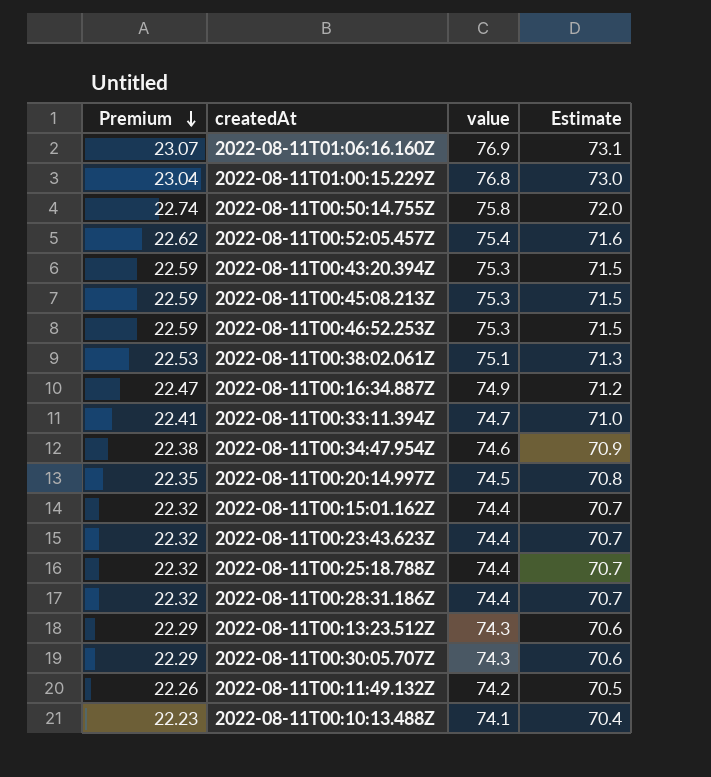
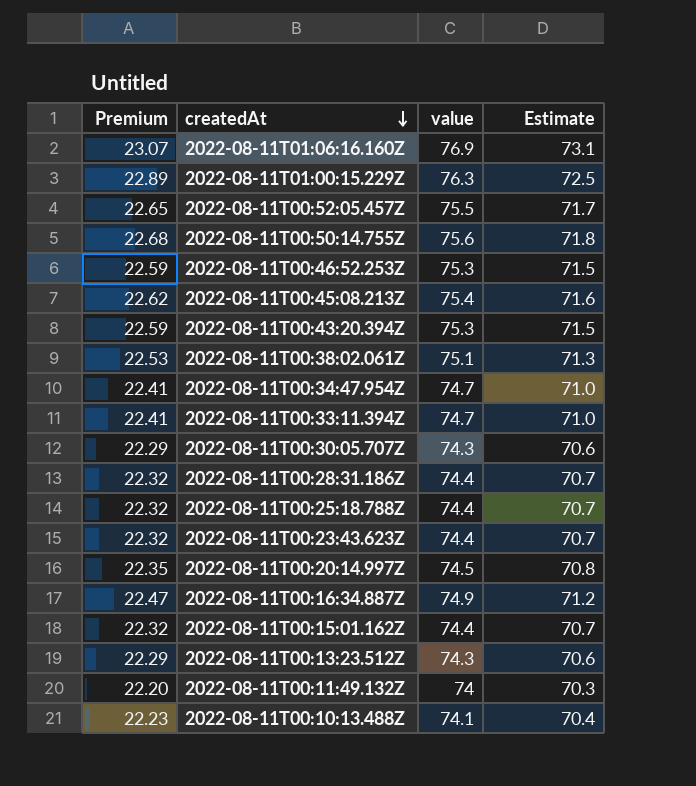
row order: Premium descending -> createdAt descending
2022-08-11T01:00:15.229Z | Premium: 23.04 -> 22.89
2022-08-11T01:00:15.229Z | value: 76.8 -> 76.3
2022-08-11T01:00:15.229Z | Estimate: 73.0 -> 72.5
2022-08-11T00:52:05.457Z | Premium: 22.62 -> 22.65
2022-08-11T00:52:05.457Z | value: 75.4 -> 75.5
2022-08-11T00:52:05.457Z | Estimate: 71.6 -> 71.7
2022-08-11T00:50:14.755Z | Premium: 22.74 -> 22.68
2022-08-11T00:50:14.755Z | value: 75.8 -> 75.6
2022-08-11T00:50:14.755Z | Estimate: 72.0 -> 71.8
2022-08-11T00:45:08.213Z | Premium: 22.59 -> 22.62
2022-08-11T00:45:08.213Z | value: 75.3 -> 75.4
2022-08-11T00:45:08.213Z | Estimate: 71.5 -> 71.6
2022-08-11T00:34:47.954Z | Premium: 22.38 -> 22.41
2022-08-11T00:34:47.954Z | value: 74.6 -> 74.7
2022-08-11T00:34:47.954Z | Estimate: 70.9 -> 71.0
2022-08-11T00:11:49.132Z | Premium: 22.26 -> 22.20
2022-08-11T00:11:49.132Z | value: 74.2 -> 74
2022-08-11T00:11:49.132Z | Estimate: 70.5 -> 70.3

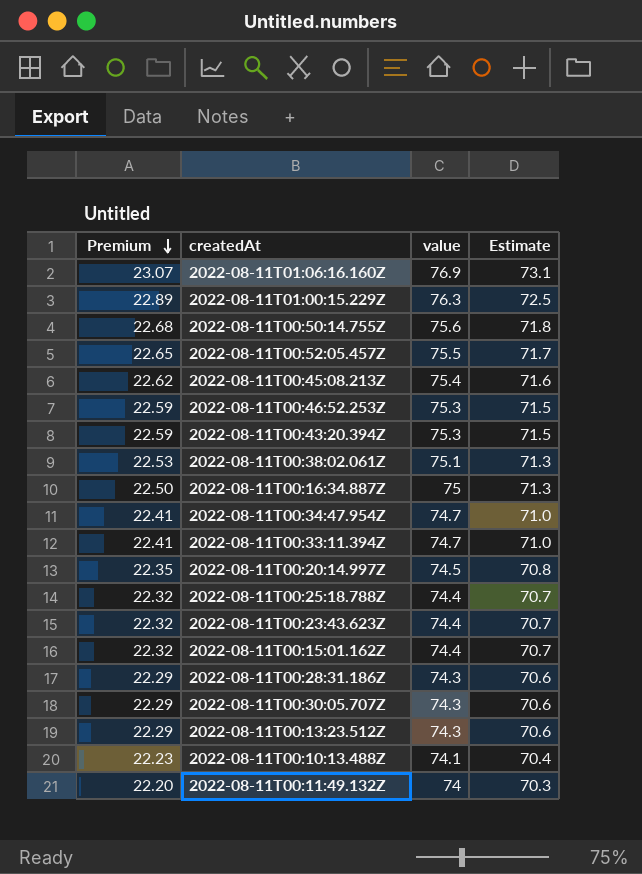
row order: createdAt descending -> Premium descending
2022-08-11T00:16:34.887Z | Premium: 22.47 -> 22.50
2022-08-11T00:16:34.887Z | value: 74.9 -> 75
2022-08-11T00:16:34.887Z | Estimate: 71.2 -> 71.3
2022-08-11T00:28:31.186Z | Premium: 22.32 -> 22.29
2022-08-11T00:28:31.186Z | value: 74.4 -> 74.3
2022-08-11T00:28:31.186Z | Estimate: 70.7 -> 70.6

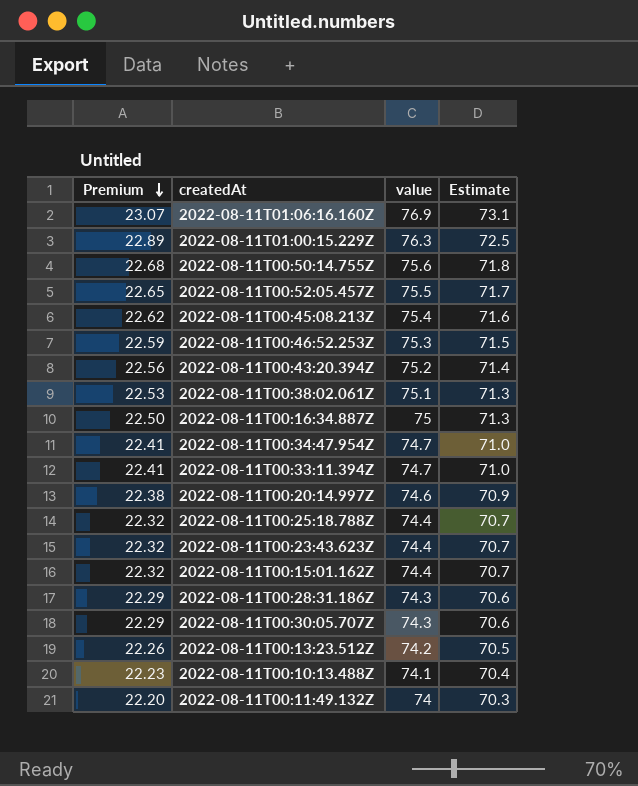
2022-08-11T00:43:20.394Z | Premium: 22.59 -> 22.56
2022-08-11T00:43:20.394Z | value: 75.3 -> 75.2
2022-08-11T00:43:20.394Z | Estimate: 71.5 -> 71.4
2022-08-11T00:20:14.997Z | Premium: 22.35 -> 22.38
2022-08-11T00:20:14.997Z | value: 74.5 -> 74.6
2022-08-11T00:20:14.997Z | Estimate: 70.8 -> 70.9
2022-08-11T00:13:23.512Z | Premium: 22.29 -> 22.26
2022-08-11T00:13:23.512Z | value: 74.3 -> 74.2
2022-08-11T00:13:23.512Z | Estimate: 70.6 -> 70.5

